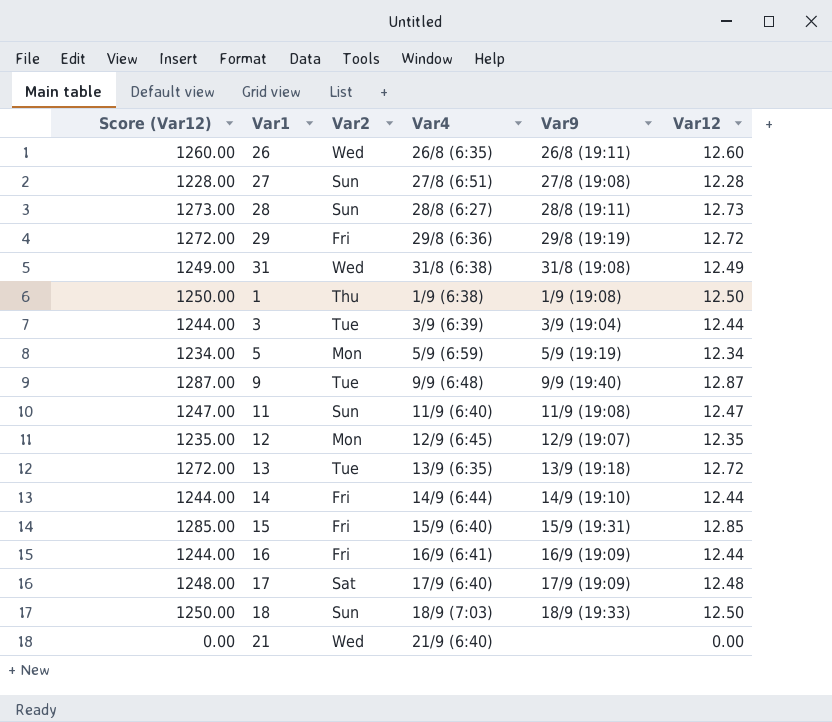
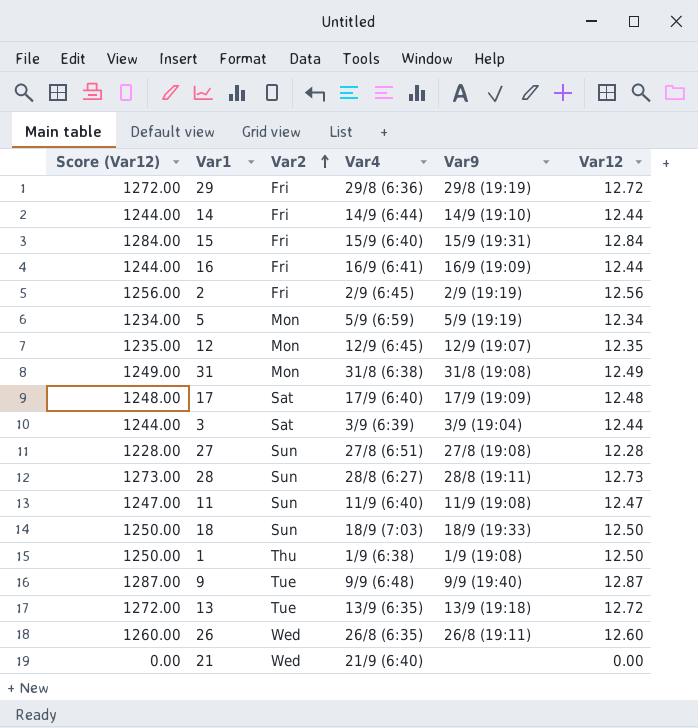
row order: none -> Var2 ascending
15 | Score (Var12): 1285.00 -> 1284.00
15 | Var12: 12.85 -> 12.84
row 2: none -> 1256.00 | Fri | 2/9 (6:45) | 2/9 (19:19) | 12.56
31 | Var2: Wed -> Mon
3 | Var2: Tue -> Sat

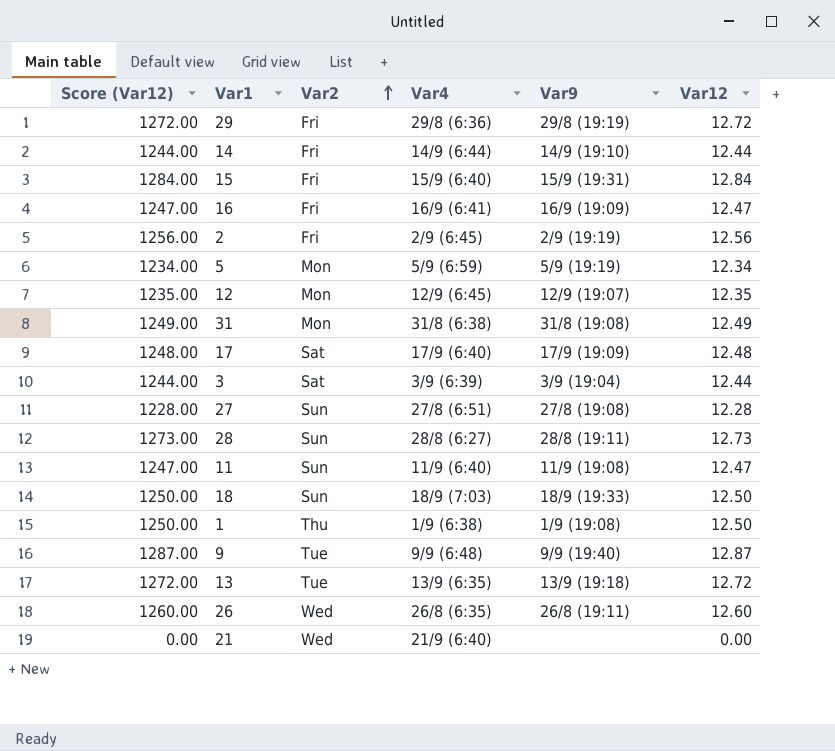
16 | Score (Var12): 1244.00 -> 1247.00
16 | Var12: 12.44 -> 12.47

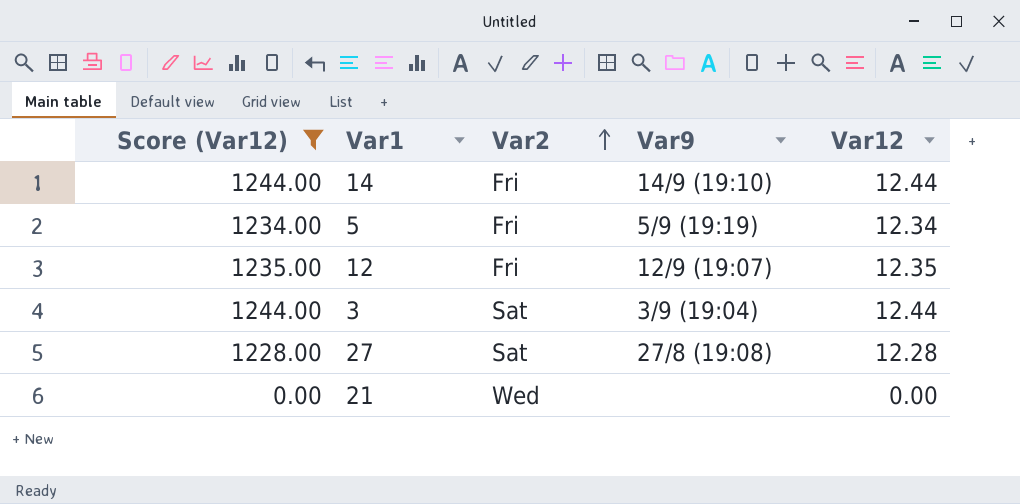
filter: none -> Score (Var12) <= 1244.00
column Var4 | position: 4 -> none
5 | Var2: Mon -> Fri
12 | Var2: Mon -> Fri
27 | Var2: Sun -> Sat

